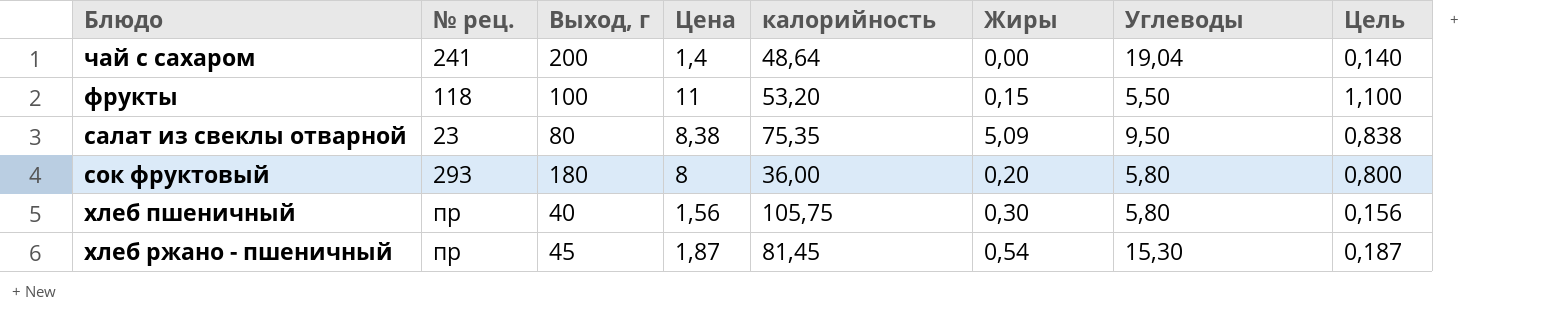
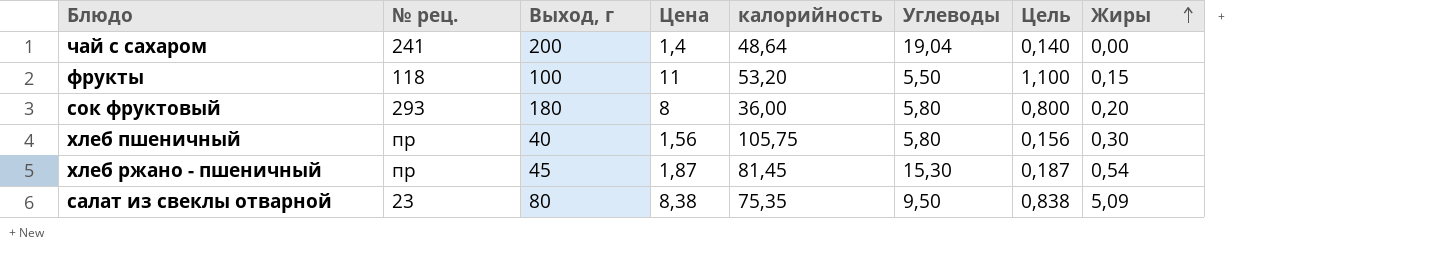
row order: none -> Жиры ascending
column Жиры | position: 6 -> 8

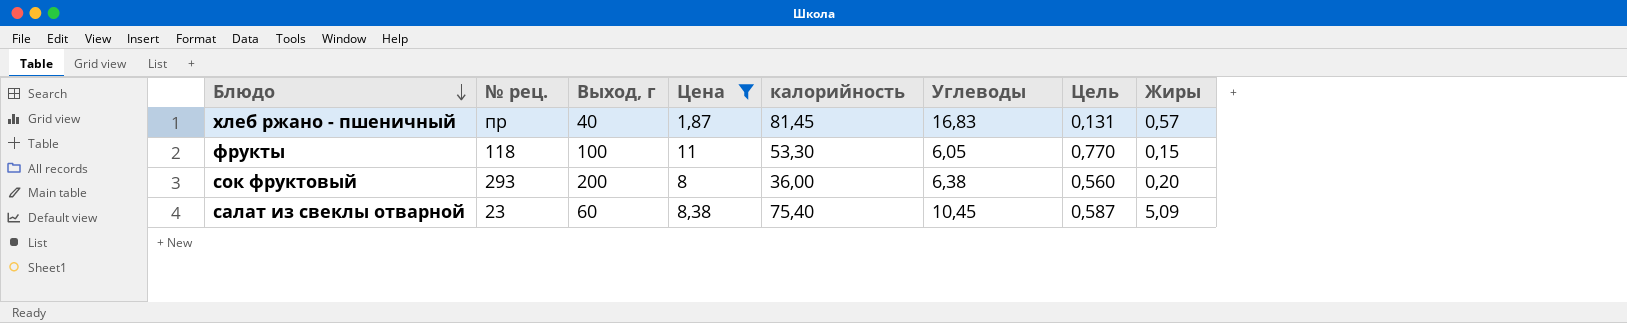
filter: none -> Цена >= 1,87
row order: Жиры ascending -> Блюдо descending
column Цель | formula: [Цена] * 0,1 -> [Цена] * 0,07
хлеб ржано - пшеничный | Выход, г: 45 -> 40
хлеб ржано - пшеничный | Углеводы: 15,30 -> 16,83
хлеб ржано - пшеничный | Жиры: 0,54 -> 0,57
фрукты | калорийность: 53,20 -> 53,30
фрукты | Углеводы: 5,50 -> 6,05
сок фруктовый | Выход, г: 180 -> 200
сок фруктовый | Углеводы: 5,80 -> 6,38
салат из свеклы отварной | Выход, г: 80 -> 60
салат из свеклы отварной | калорийность: 75,35 -> 75,40
салат из свеклы отварной | Углеводы: 9,50 -> 10,45

